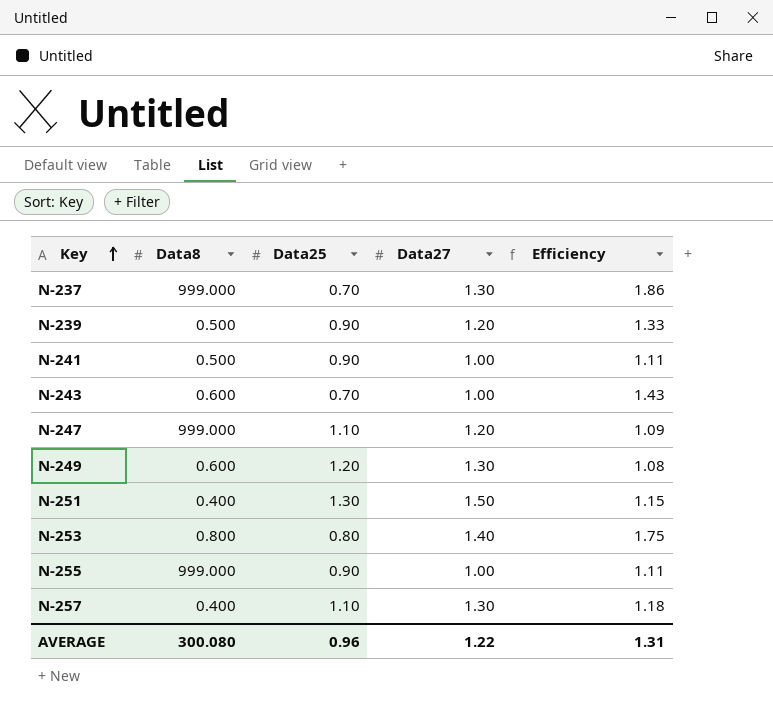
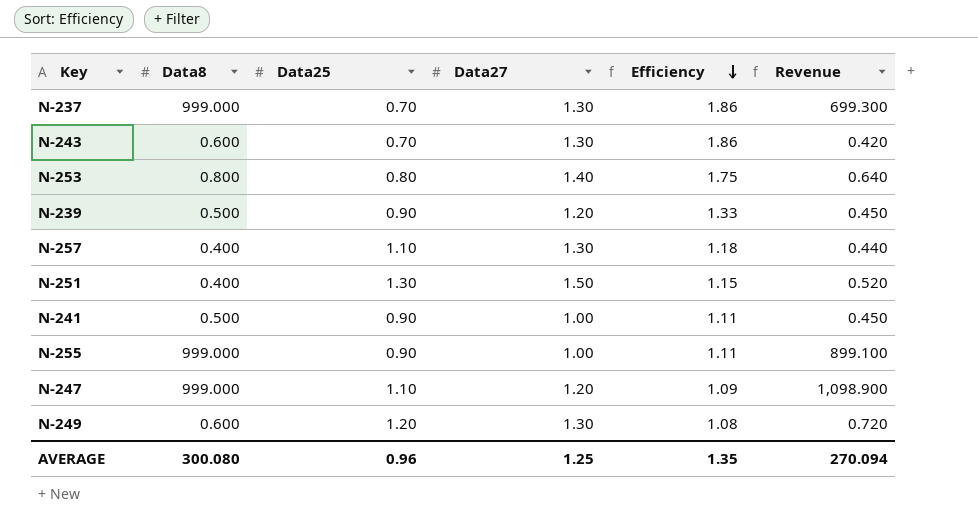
row order: Key ascending -> Efficiency descending
column Revenue | formula: none -> [Data8] * [Data25]
N-243 | Data27: 1.00 -> 1.30
N-243 | Efficiency: 1.43 -> 1.86
AVERAGE | Data27: 1.22 -> 1.25
AVERAGE | Efficiency: 1.31 -> 1.35

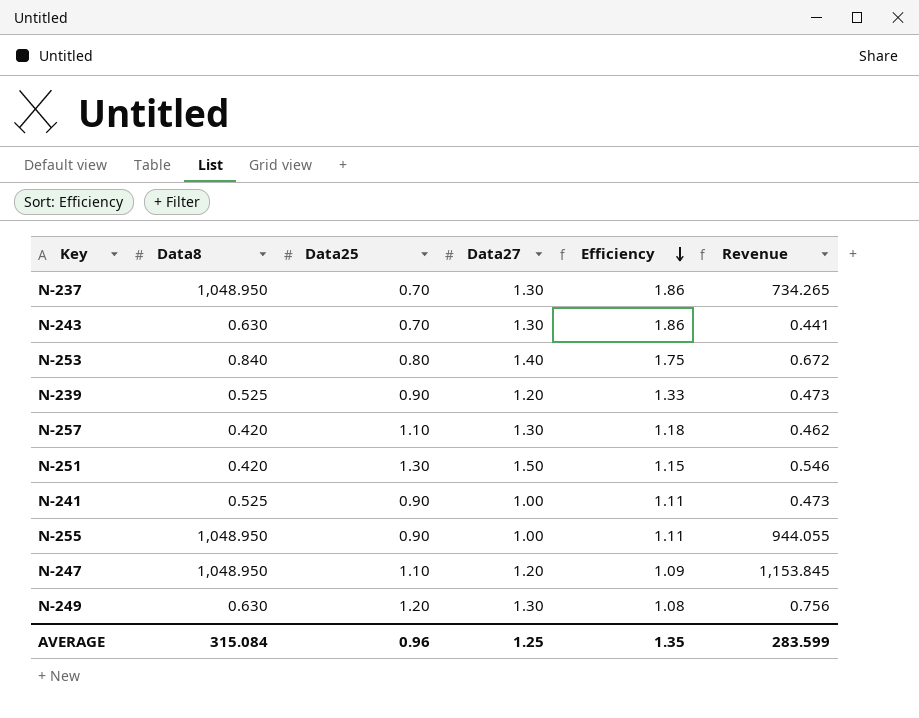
N-237 | Data8: 999.000 -> 1,048.950
N-237 | Revenue: 699.300 -> 734.265
N-243 | Data8: 0.600 -> 0.630
N-243 | Revenue: 0.420 -> 0.441
N-253 | Data8: 0.800 -> 0.840
N-253 | Revenue: 0.640 -> 0.672
N-239 | Data8: 0.500 -> 0.525
N-239 | Revenue: 0.450 -> 0.473
N-257 | Data8: 0.400 -> 0.420
N-257 | Revenue: 0.440 -> 0.462
N-251 | Data8: 0.400 -> 0.420
N-251 | Revenue: 0.520 -> 0.546
N-241 | Data8: 0.500 -> 0.525
N-241 | Revenue: 0.450 -> 0.473
N-255 | Data8: 999.000 -> 1,048.950
N-255 | Revenue: 899.100 -> 944.055
N-247 | Data8: 999.000 -> 1,048.950
N-247 | Revenue: 1,098.900 -> 1,153.845
N-249 | Data8: 0.600 -> 0.630
N-249 | Revenue: 0.720 -> 0.756
AVERAGE | Data8: 300.080 -> 315.084
AVERAGE | Revenue: 270.094 -> 283.599

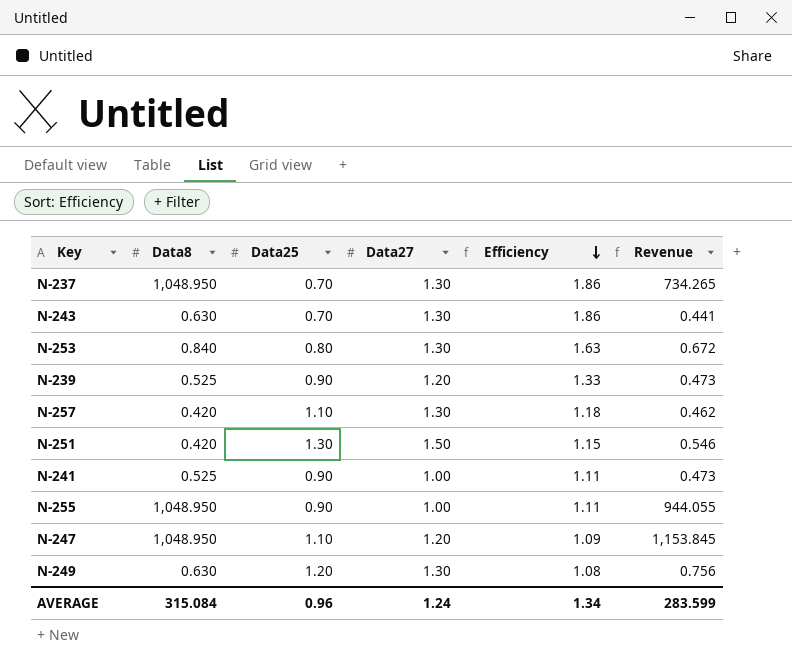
N-253 | Data27: 1.40 -> 1.30
N-253 | Efficiency: 1.75 -> 1.63
AVERAGE | Data27: 1.25 -> 1.24
AVERAGE | Efficiency: 1.35 -> 1.34

